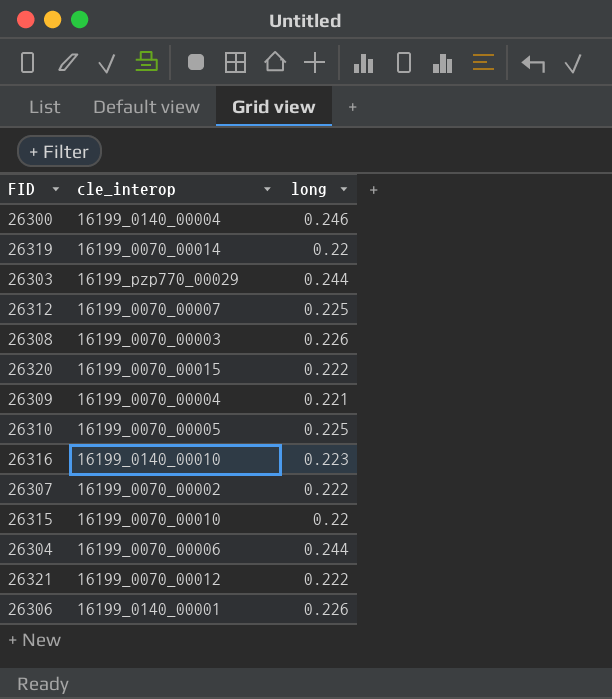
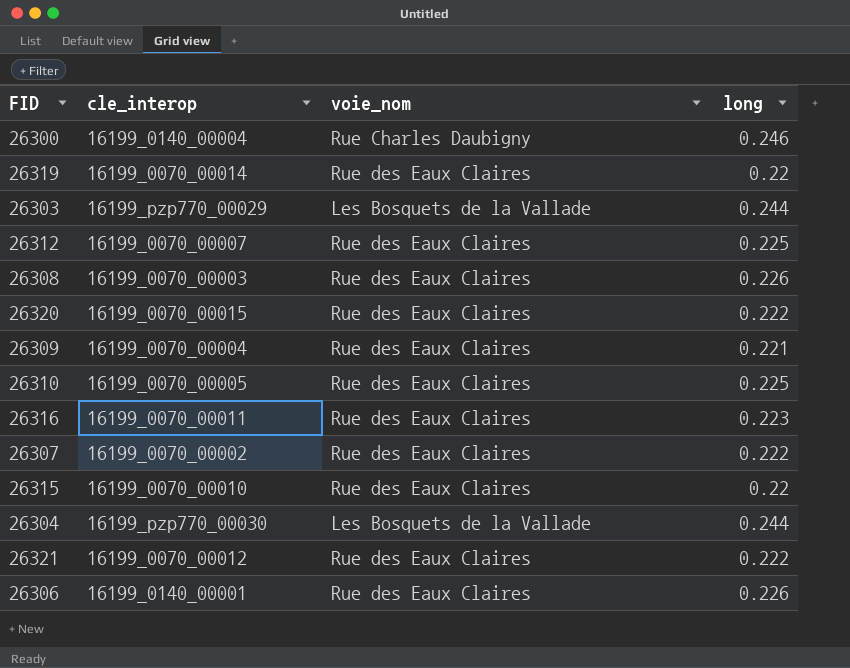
column voie_nom | position: none -> 3
26316 | cle_interop: 16199_0140_00010 -> 16199_0070_00011
26304 | cle_interop: 16199_0070_00006 -> 16199_pzp770_00030

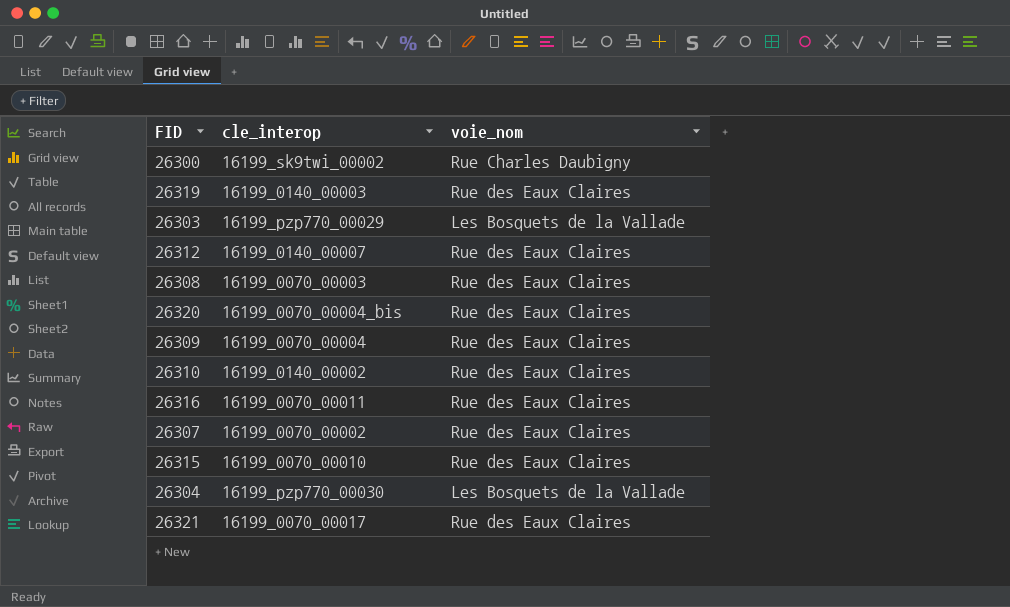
column long | position: 4 -> none
row 26306: 16199_0140_00001 | Rue des Eaux Claires | 0.226 -> none
26300 | cle_interop: 16199_0140_00004 -> 16199_sk9twi_00002
26319 | cle_interop: 16199_0070_00014 -> 16199_0140_00003
26312 | cle_interop: 16199_0070_00007 -> 16199_0140_00007
26320 | cle_interop: 16199_0070_00015 -> 16199_0070_00004_bis
26310 | cle_interop: 16199_0070_00005 -> 16199_0140_00002
26321 | cle_interop: 16199_0070_00012 -> 16199_0070_00017

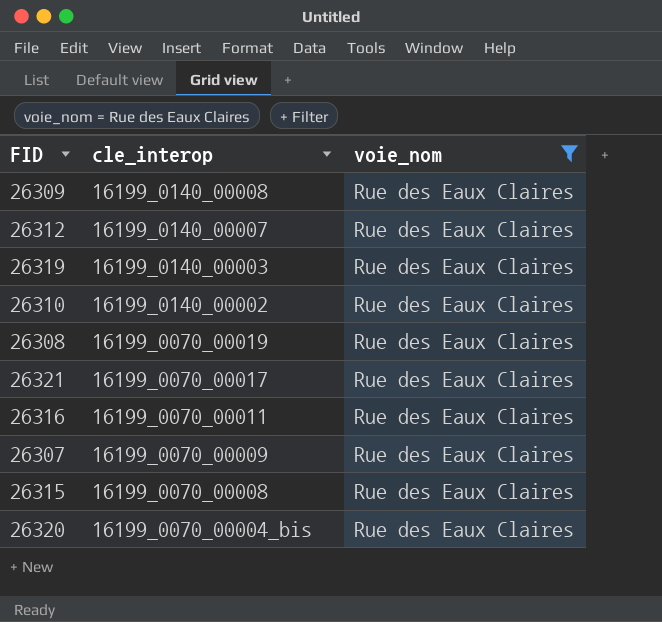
filter: none -> voie_nom = Rue des Eaux Claires
row order: none -> cle_interop descending
26309 | cle_interop: 16199_0070_00004 -> 16199_0140_00008
26308 | cle_interop: 16199_0070_00003 -> 16199_0070_00019
26307 | cle_interop: 16199_0070_00002 -> 16199_0070_00009
26315 | cle_interop: 16199_0070_00010 -> 16199_0070_00008

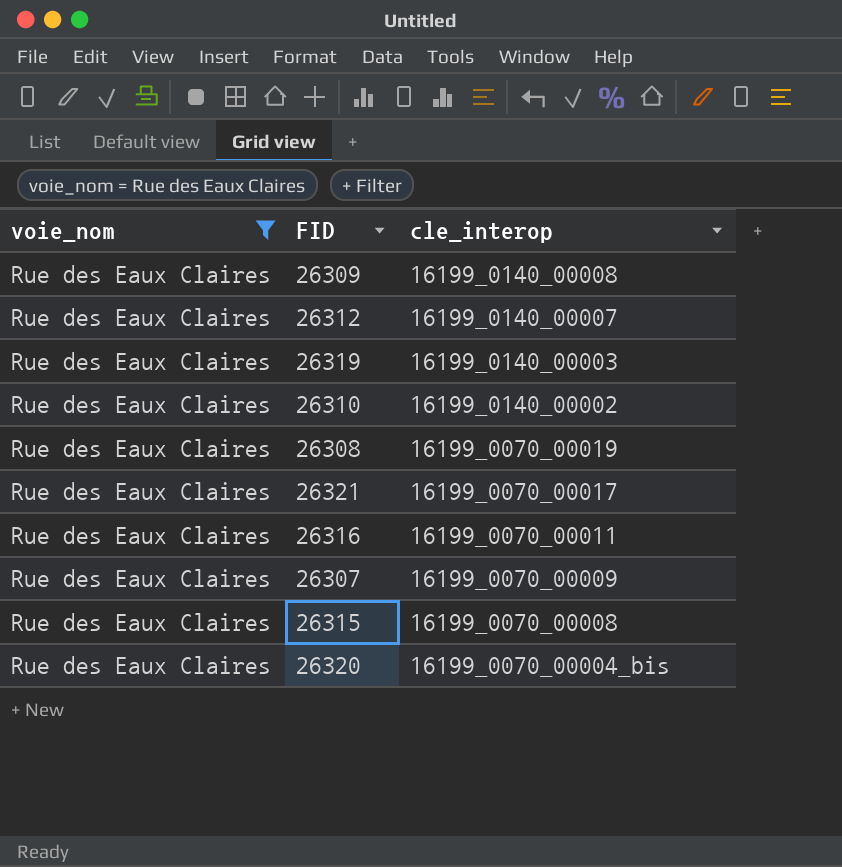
column voie_nom | position: 3 -> 1

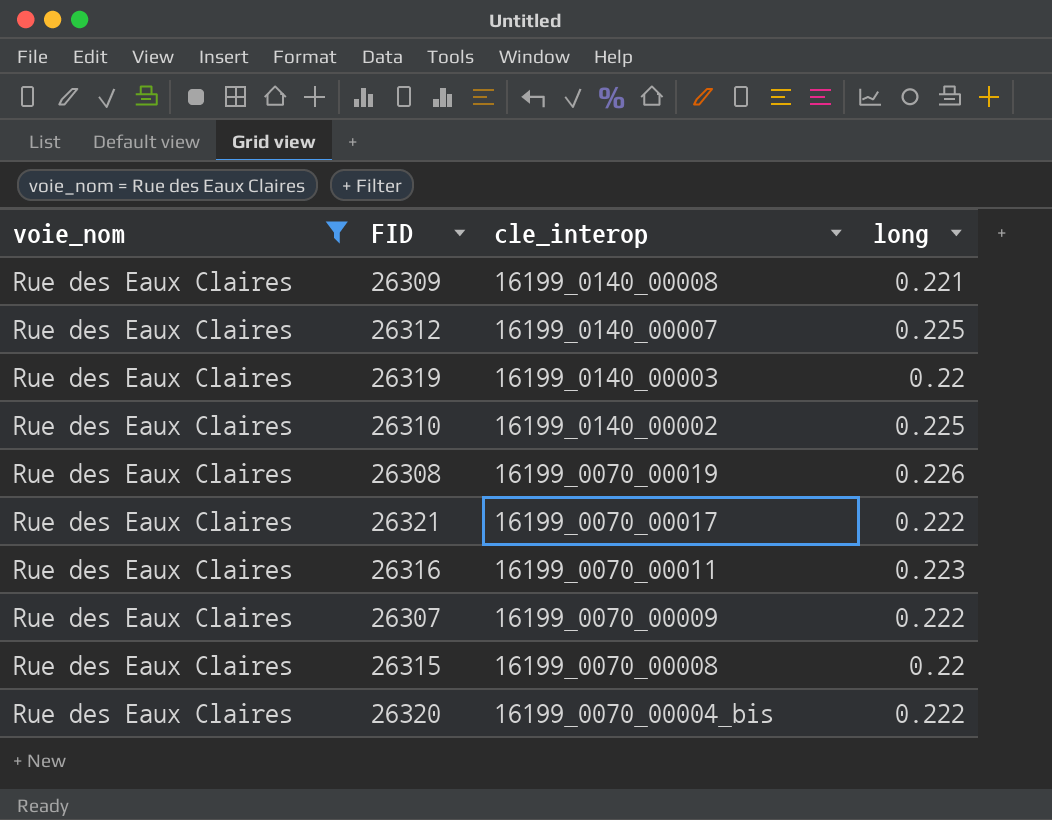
column long | position: none -> 4

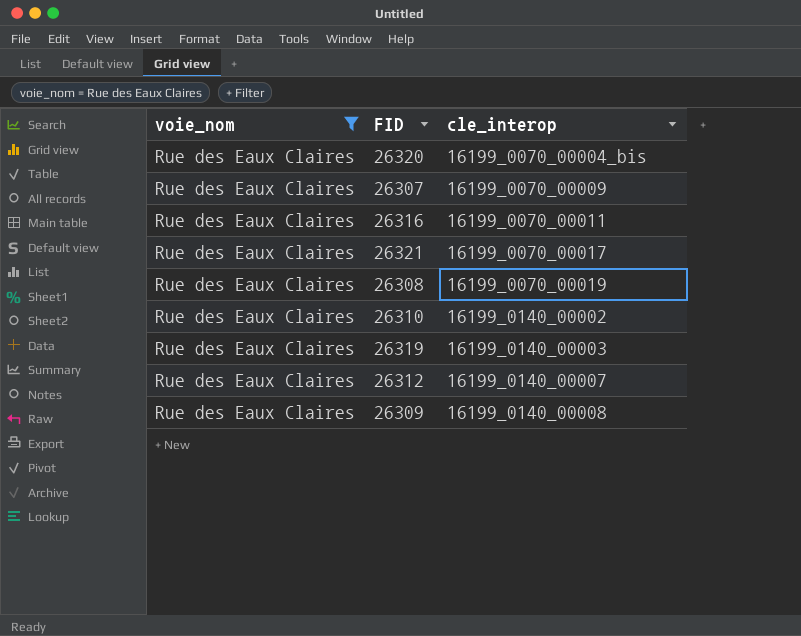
row order: cle_interop descending -> cle_interop ascending
column long | position: 4 -> none
row 26315: Rue des Eaux Claires | 16199_0070_00008 | 0.22 -> none

